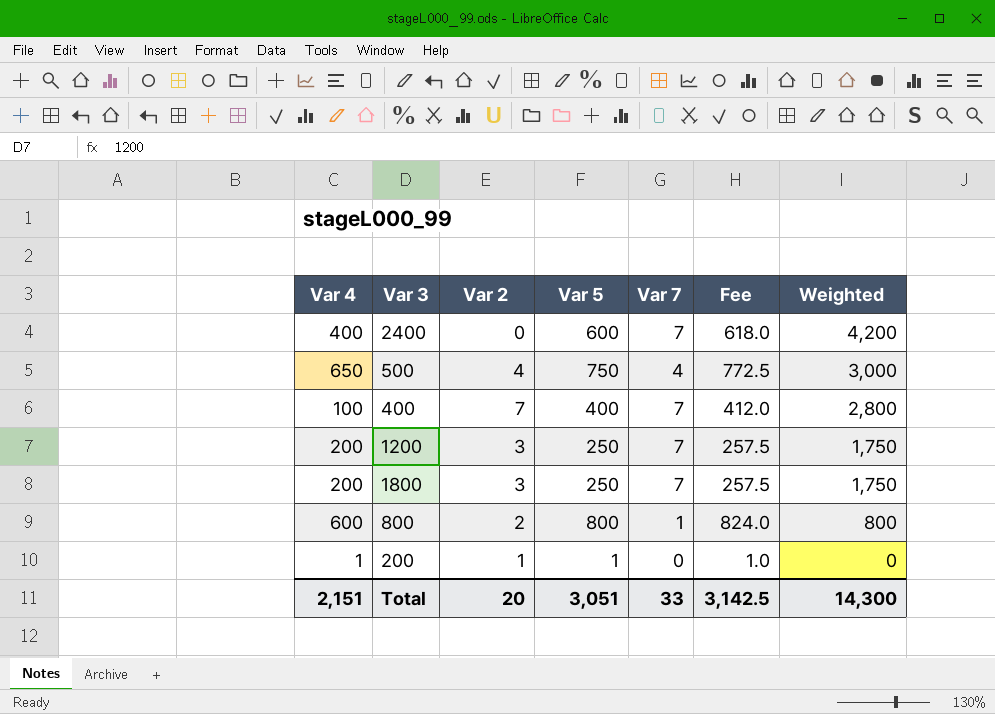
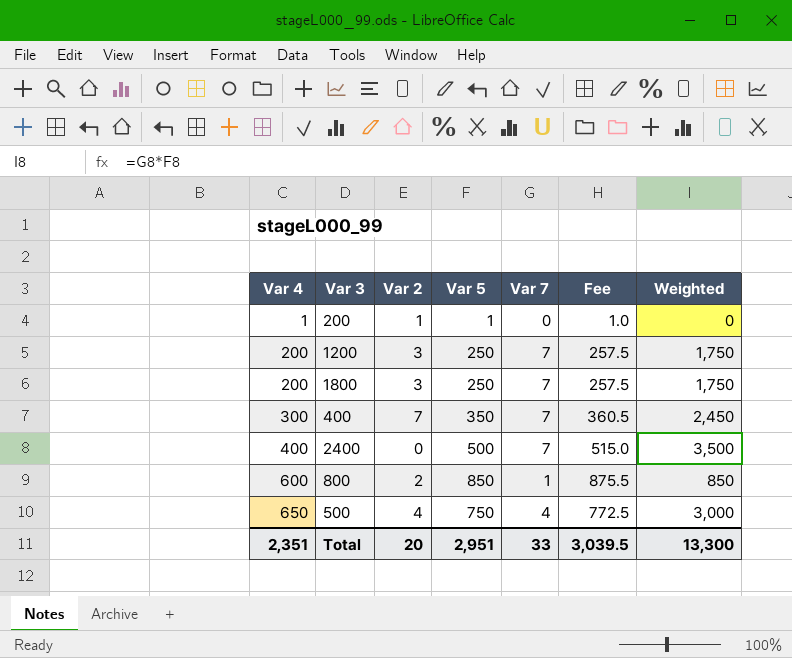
row order: Weighted descending -> Var 4 ascending
400 | Var 4: 100 -> 300
400 | Var 5: 400 -> 350
400 | Fee: 412.0 -> 360.5
400 | Weighted: 2,800 -> 2,450
2400 | Var 5: 600 -> 500
2400 | Fee: 618.0 -> 515.0
2400 | Weighted: 4,200 -> 3,500
800 | Var 5: 800 -> 850
800 | Fee: 824.0 -> 875.5
800 | Weighted: 800 -> 850
Total | Var 4: 2,151 -> 2,351
Total | Var 5: 3,051 -> 2,951
Total | Fee: 3,142.5 -> 3,039.5
Total | Weighted: 14,300 -> 13,300

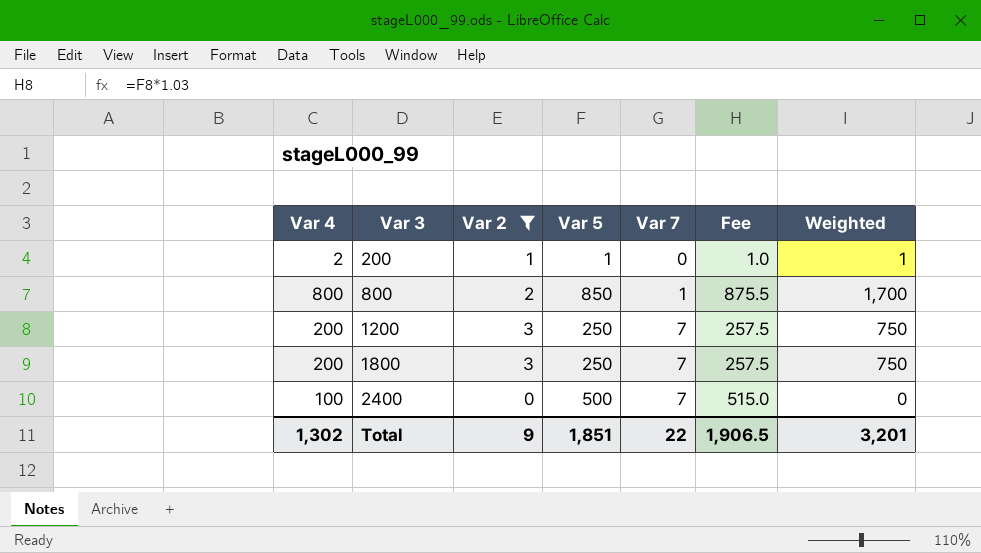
filter: none -> Var 2 <= 3
row order: Var 4 ascending -> Var 3 ascending
column Weighted | formula: [Var 5] * [Var 7] -> [Var 2] * [Var 5]
200 | Var 4: 1 -> 2
800 | Var 4: 600 -> 800
2400 | Var 4: 400 -> 100
Total | Var 4: 2,351 -> 1,302
Total | Var 2: 20 -> 9
Total | Var 5: 2,951 -> 1,851
Total | Var 7: 33 -> 22
Total | Fee: 3,039.5 -> 1,906.5
Total | Weighted: 13,300 -> 3,201

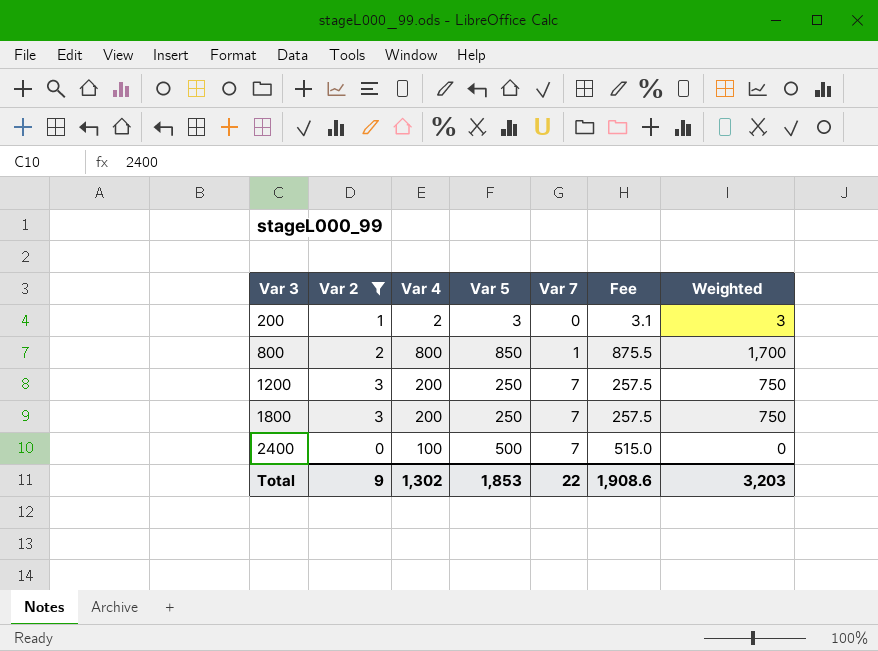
column Var 4 | position: 1 -> 3
200 | Var 5: 1 -> 3
200 | Fee: 1.0 -> 3.1
200 | Weighted: 1 -> 3
Total | Var 5: 1,851 -> 1,853
Total | Fee: 1,906.5 -> 1,908.6
Total | Weighted: 3,201 -> 3,203

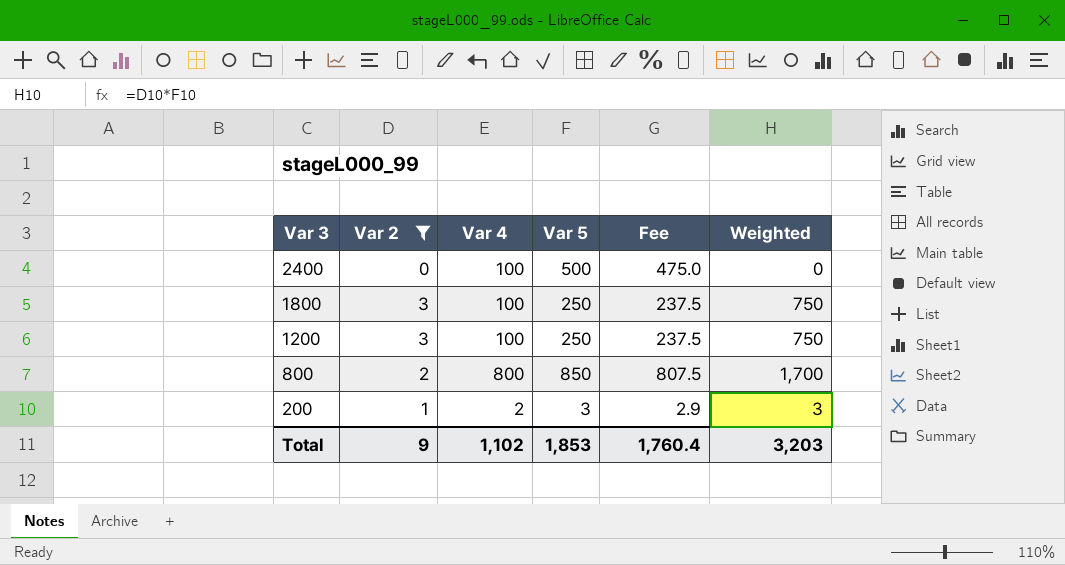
row order: Var 3 ascending -> Var 3 descending
column Var 7 | position: 5 -> none
column Fee | formula: [Var 5] * 1.03 -> [Var 5] * 0.95
1800 | Var 4: 200 -> 100
1200 | Var 4: 200 -> 100
Total | Var 4: 1,302 -> 1,102
Total | Fee: 1,908.6 -> 1,760.4

